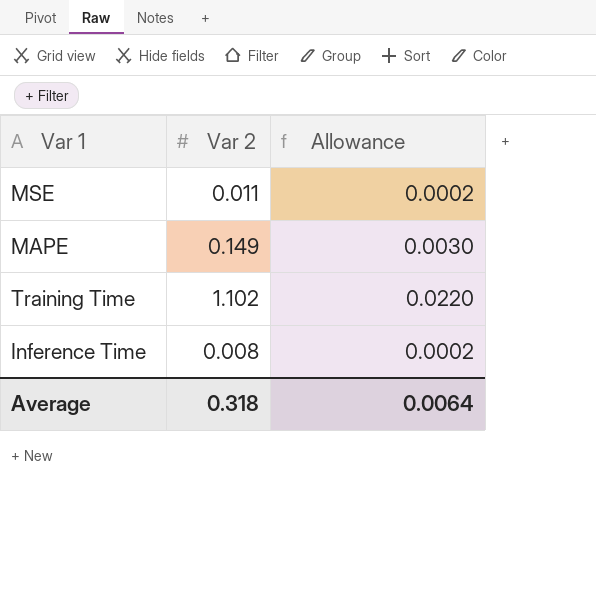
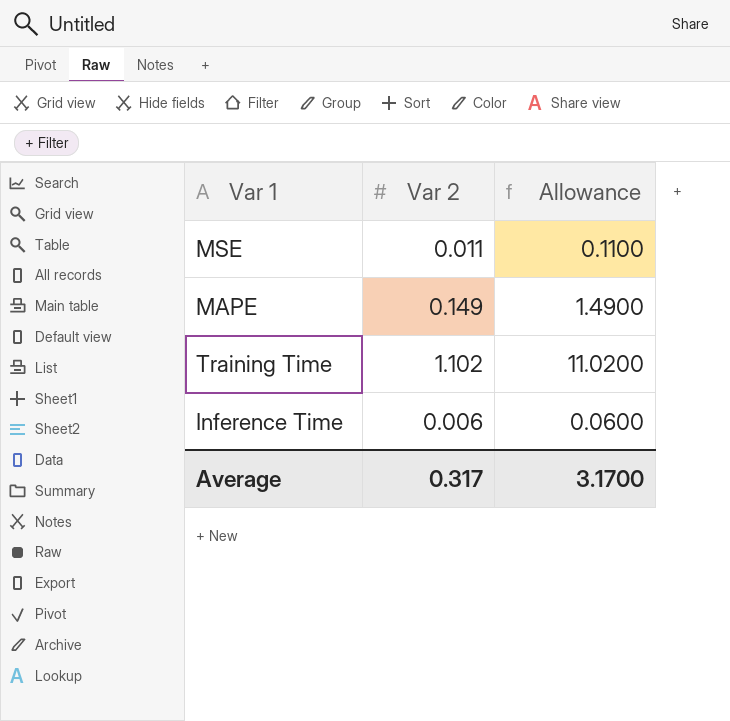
column Allowance | formula: [Var 2] * 0.02 -> [Var 2] * 10
Inference Time | Var 2: 0.008 -> 0.006
Average | Var 2: 0.318 -> 0.317
Average | Allowance: 0.0064 -> 3.1700

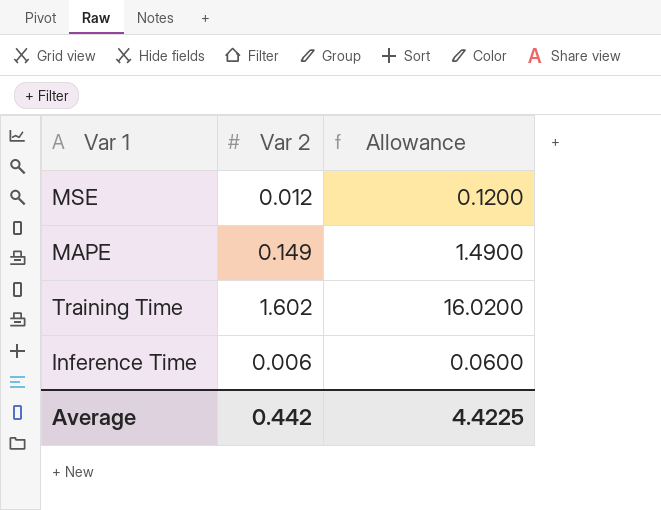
MSE | Var 2: 0.011 -> 0.012
MSE | Allowance: 0.1100 -> 0.1200
Training Time | Var 2: 1.102 -> 1.602
Training Time | Allowance: 11.0200 -> 16.0200
Average | Var 2: 0.317 -> 0.442
Average | Allowance: 3.1700 -> 4.4225

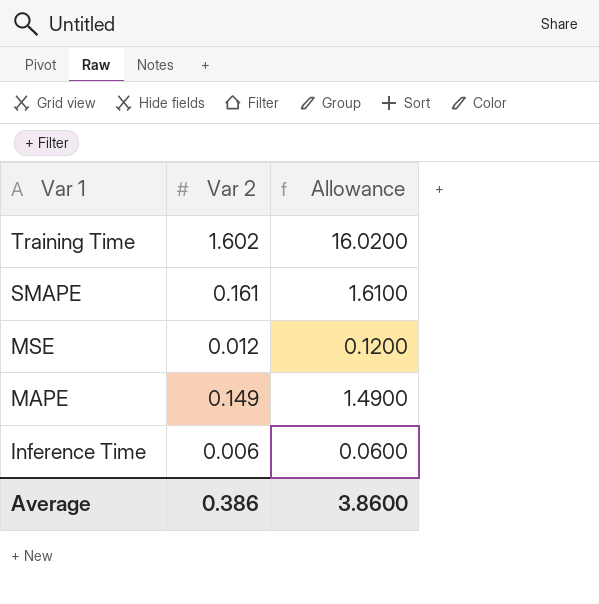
row order: none -> Var 1 descending
row SMAPE: none -> 0.161 | 1.6100
Average | Var 2: 0.442 -> 0.386
Average | Allowance: 4.4225 -> 3.8600

